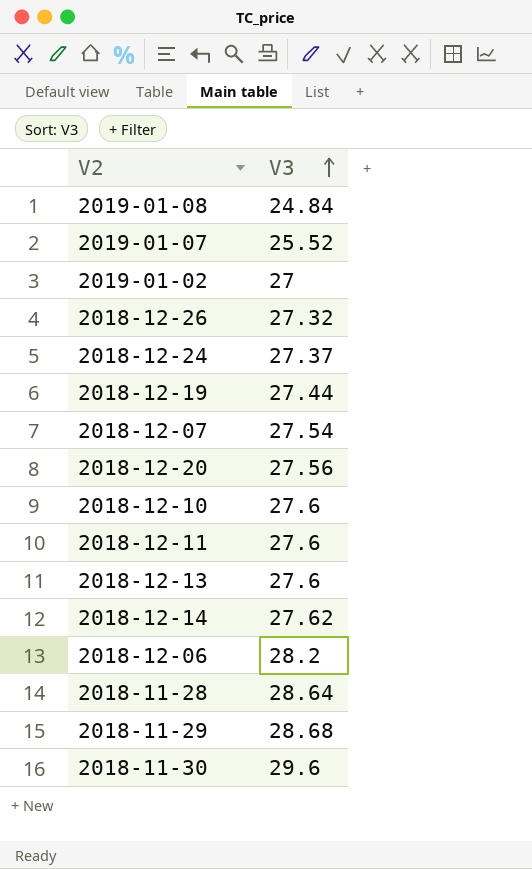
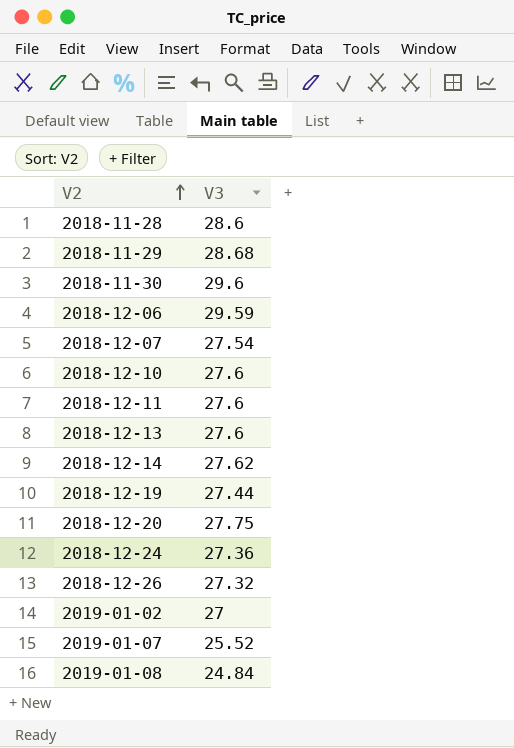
row order: V3 ascending -> V2 ascending
2018-11-28 | V3: 28.64 -> 28.6
2018-12-06 | V3: 28.2 -> 29.59
2018-12-20 | V3: 27.56 -> 27.75
2018-12-24 | V3: 27.37 -> 27.36

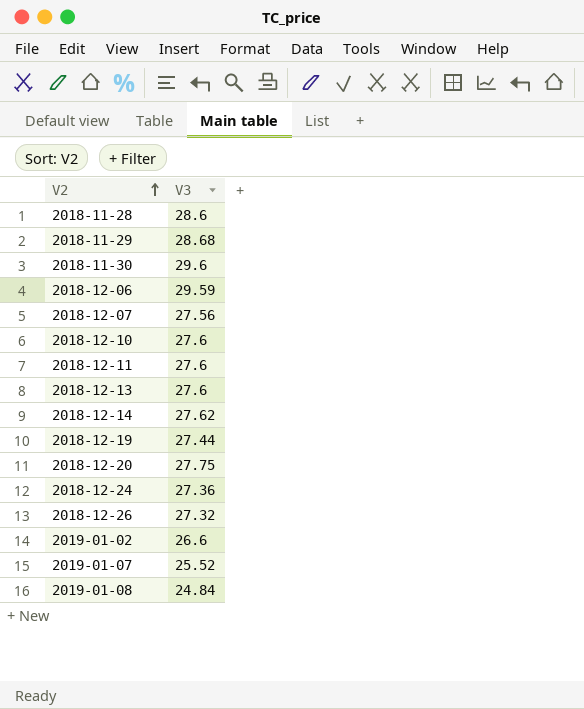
2018-12-07 | V3: 27.54 -> 27.56
2019-01-02 | V3: 27 -> 26.6

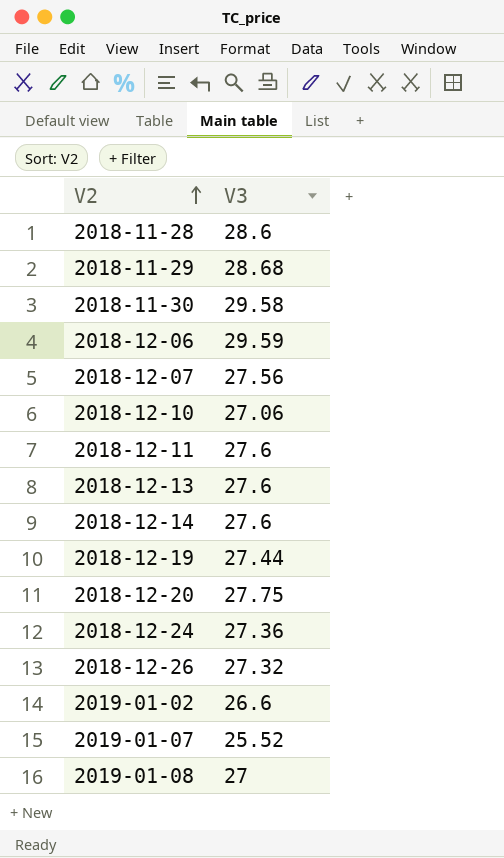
2018-11-30 | V3: 29.6 -> 29.58
2018-12-10 | V3: 27.6 -> 27.06
2018-12-14 | V3: 27.62 -> 27.6
2019-01-08 | V3: 24.84 -> 27

